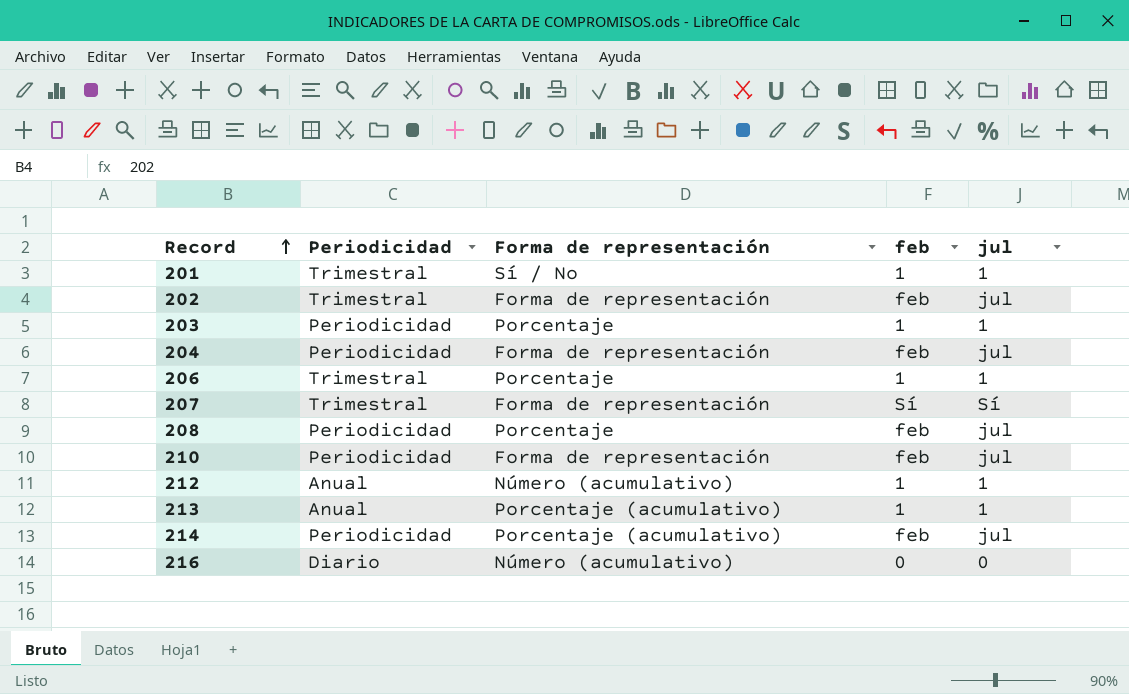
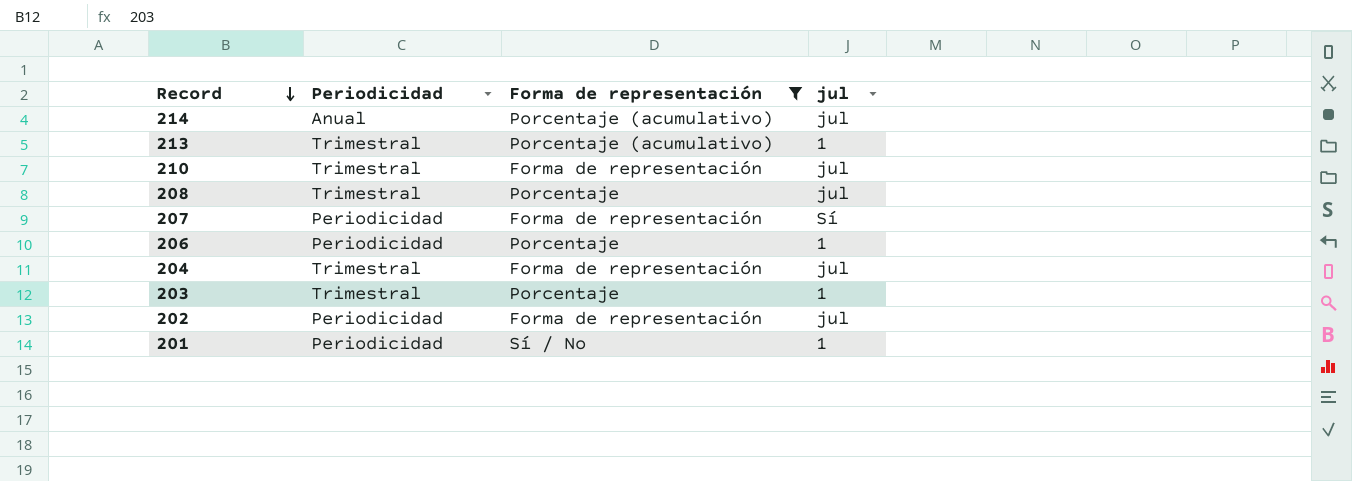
filter: none -> Forma de representación != Número (acumulativo)
row order: Record ascending -> Record descending
column feb | position: 4 -> none
214 | Periodicidad: Periodicidad -> Anual
213 | Periodicidad: Anual -> Trimestral
210 | Periodicidad: Periodicidad -> Trimestral
208 | Periodicidad: Periodicidad -> Trimestral
207 | Periodicidad: Trimestral -> Periodicidad
206 | Periodicidad: Trimestral -> Periodicidad
204 | Periodicidad: Periodicidad -> Trimestral
203 | Periodicidad: Periodicidad -> Trimestral
202 | Periodicidad: Trimestral -> Periodicidad
201 | Periodicidad: Trimestral -> Periodicidad

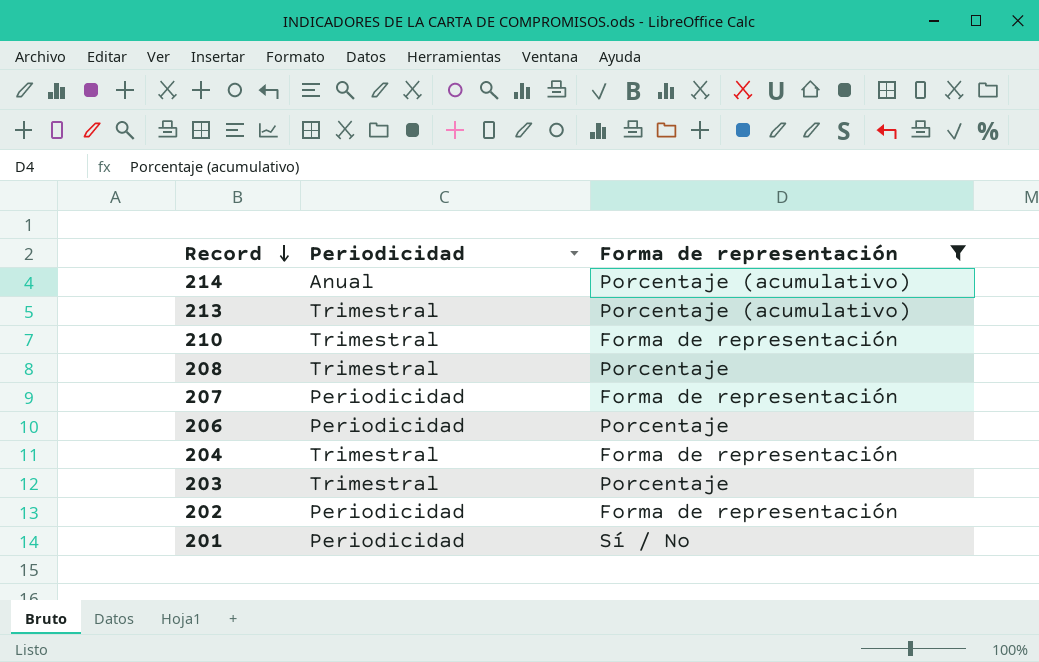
column jul | position: 4 -> none

